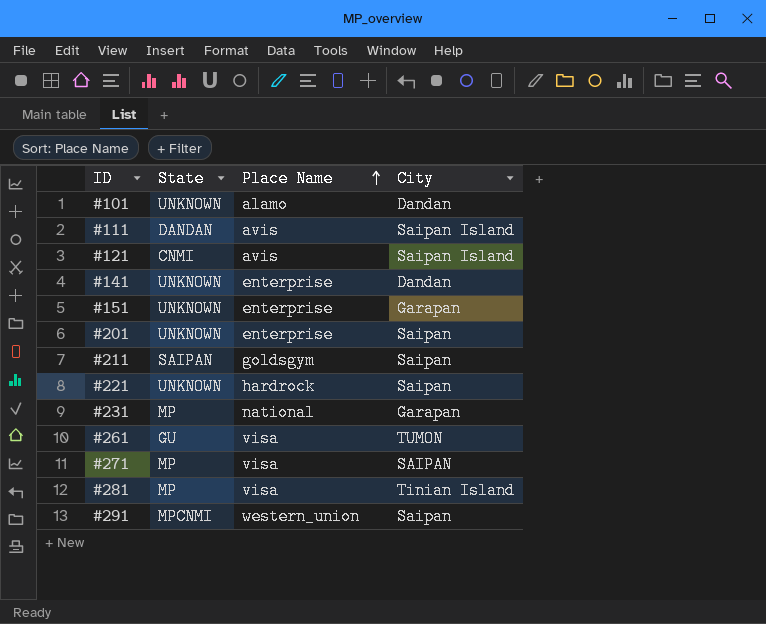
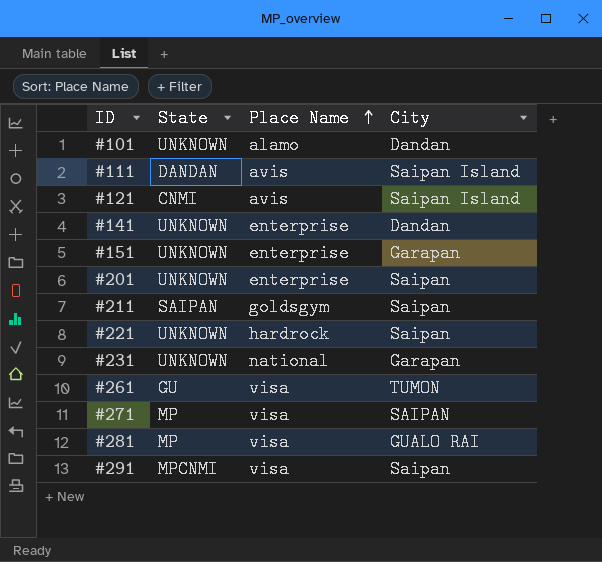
#231 | State: MP -> UNKNOWN
#281 | City: Tinian Island -> GUALO RAI
#291 | Place Name: western_union -> visa

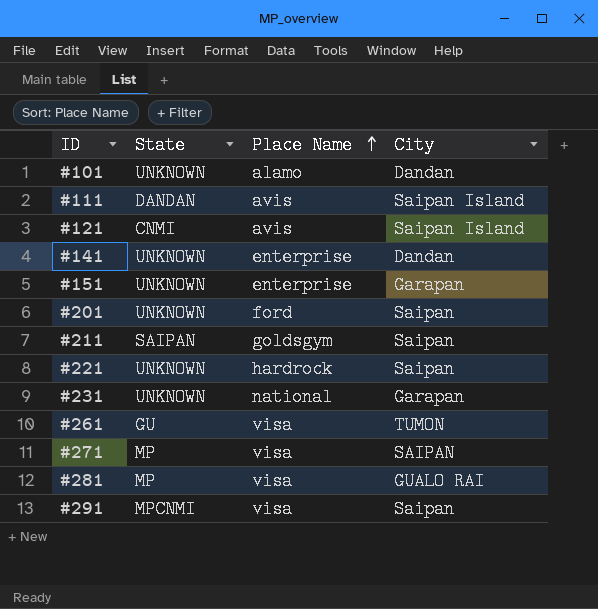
#201 | Place Name: enterprise -> ford

